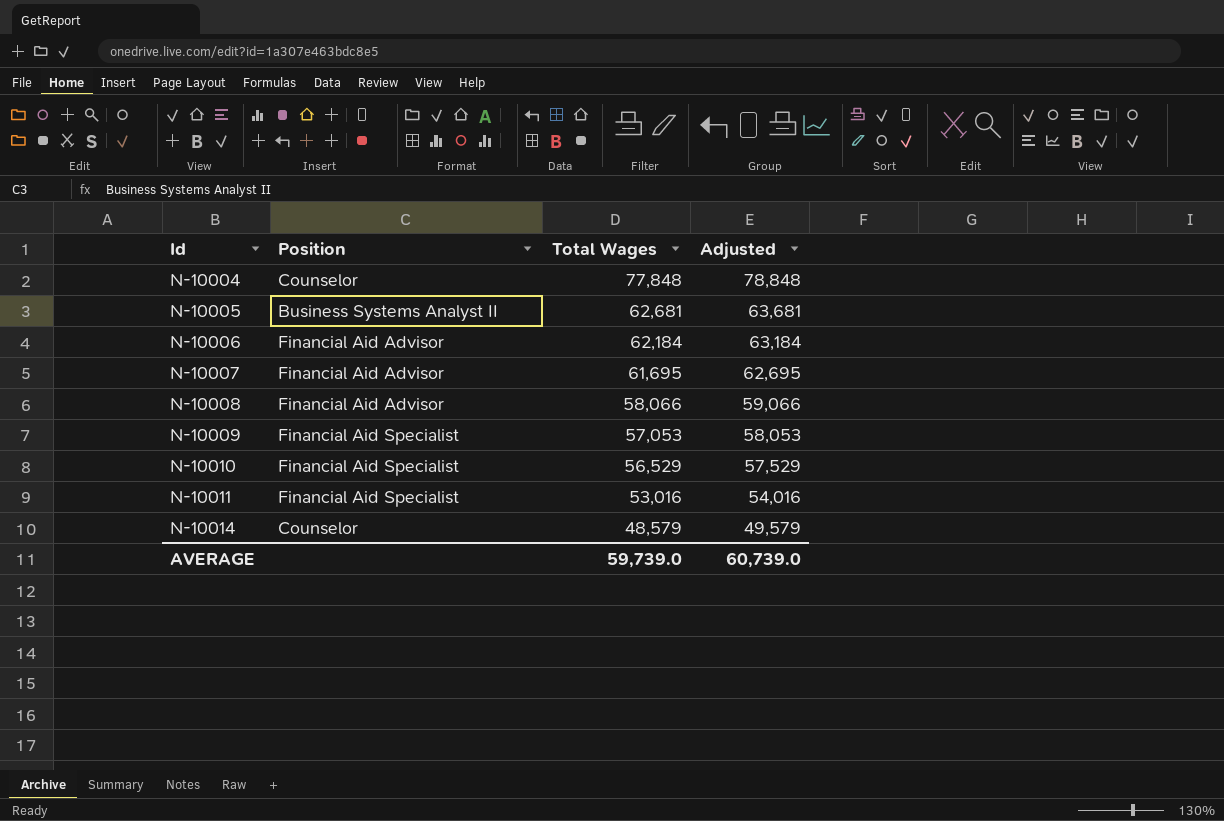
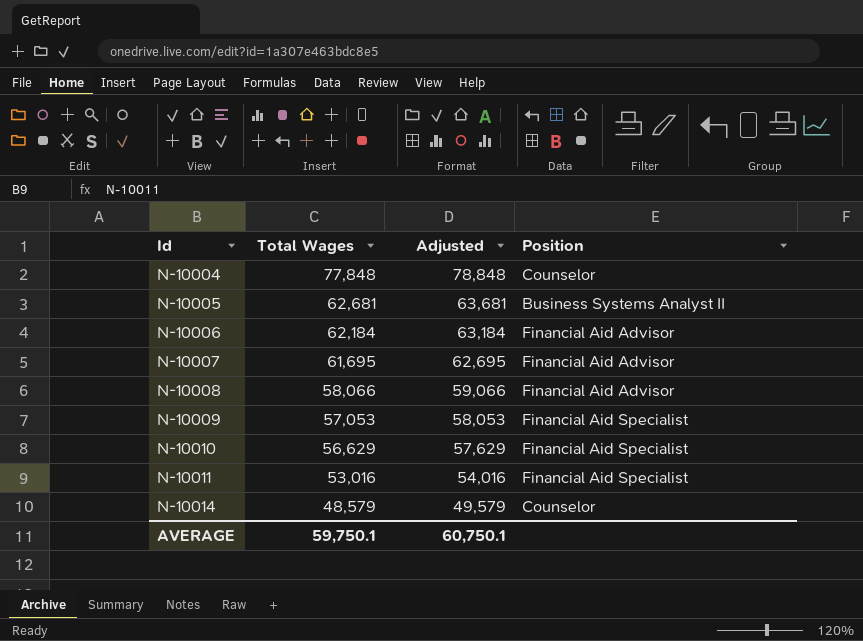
column Position | position: 2 -> 4
N-10010 | Total Wages: 56,529 -> 56,629
N-10010 | Adjusted: 57,529 -> 57,629
AVERAGE | Total Wages: 59,739.0 -> 59,750.1
AVERAGE | Adjusted: 60,739.0 -> 60,750.1

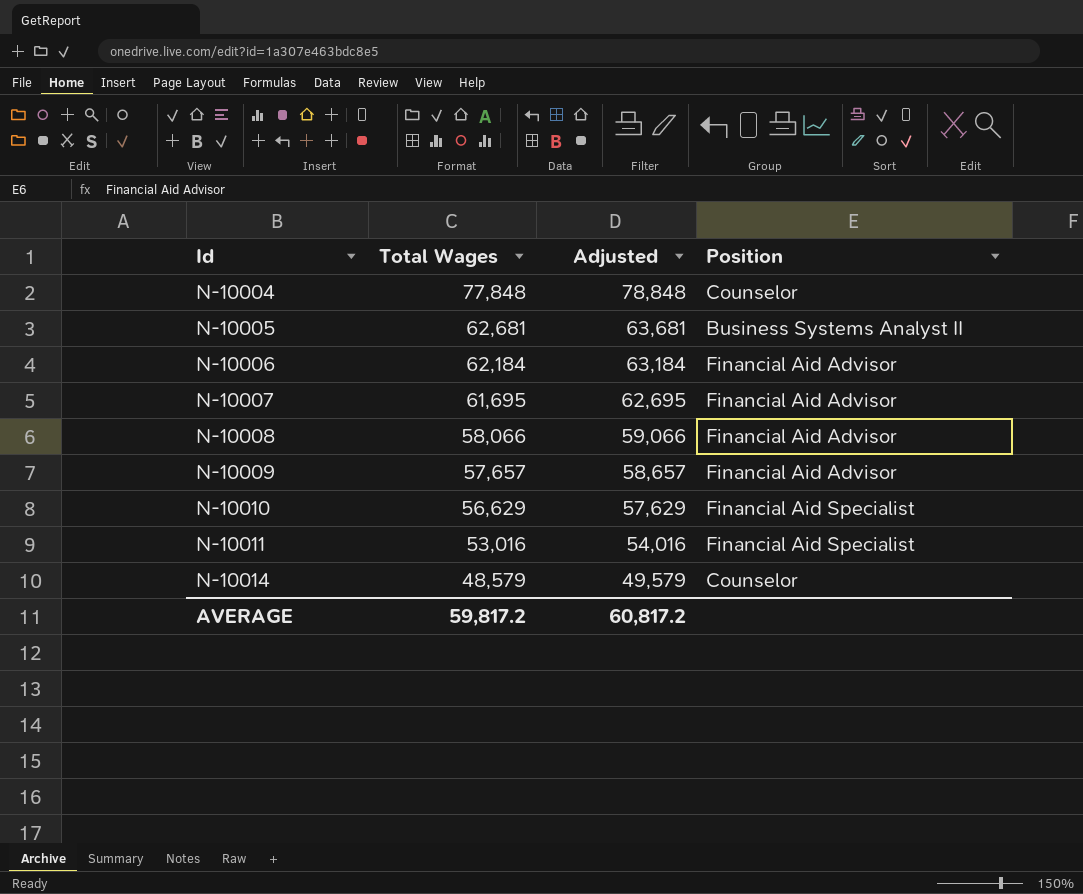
N-10009 | Total Wages: 57,053 -> 57,657
N-10009 | Adjusted: 58,053 -> 58,657
N-10009 | Position: Financial Aid Specialist -> Financial Aid Advisor
AVERAGE | Total Wages: 59,750.1 -> 59,817.2
AVERAGE | Adjusted: 60,750.1 -> 60,817.2

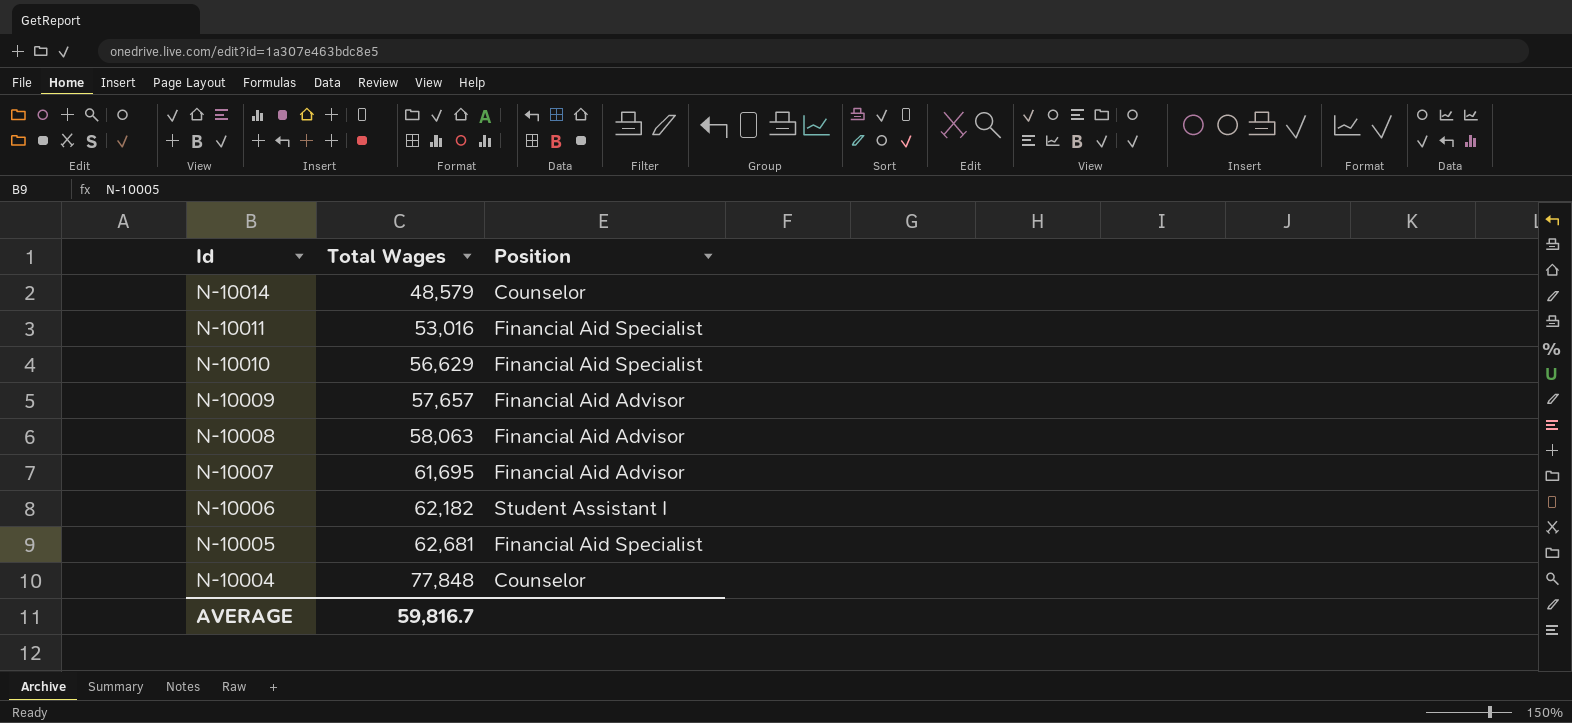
row order: Id ascending -> Id descending
column Adjusted | formula: [Total Wages] + 1000 -> none
N-10008 | Total Wages: 58,066 -> 58,063
N-10006 | Total Wages: 62,184 -> 62,182
N-10006 | Position: Financial Aid Advisor -> Student Assistant I
N-10005 | Position: Business Systems Analyst II -> Financial Aid Specialist
AVERAGE | Total Wages: 59,817.2 -> 59,816.7

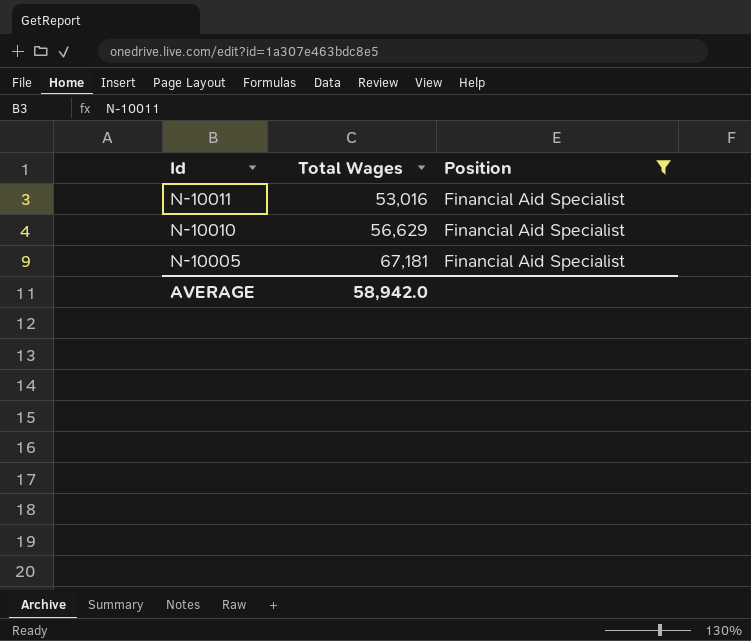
filter: none -> Position = Financial Aid Specialist
N-10005 | Total Wages: 62,681 -> 67,181
AVERAGE | Total Wages: 59,816.7 -> 58,942.0

